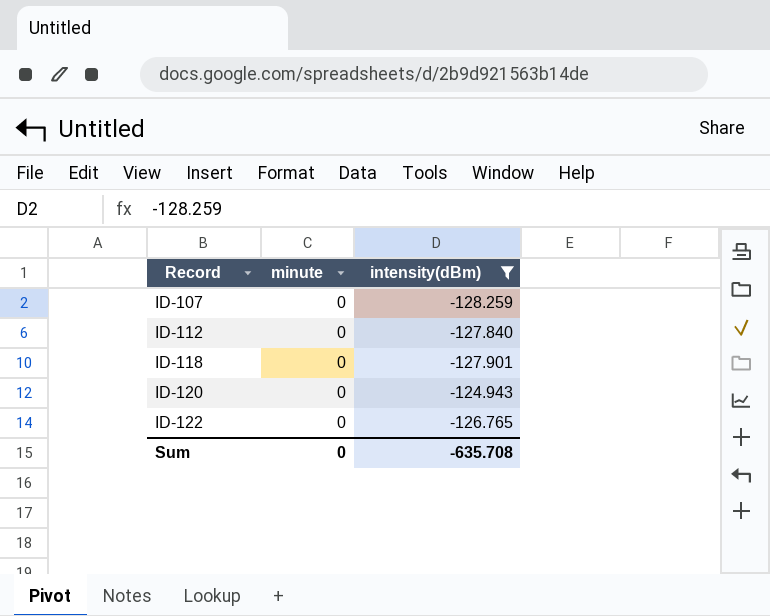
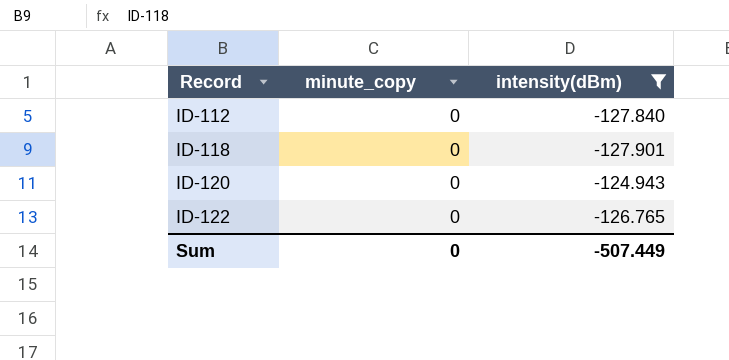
column name: minute -> minute_copy
row ID-107: 0 | -128.259 -> none
Sum | intensity(dBm): -635.708 -> -507.449

